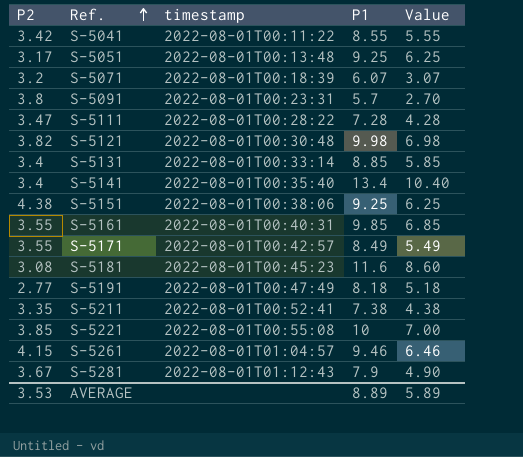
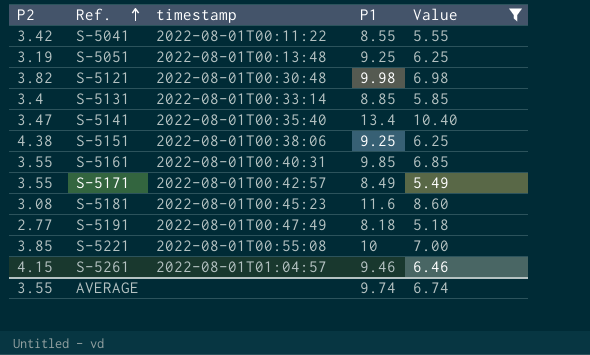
filter: none -> Value >= 5.18
S-5051 | P2: 3.17 -> 3.19
S-5141 | P2: 3.4 -> 3.47
AVERAGE | P2: 3.53 -> 3.55
AVERAGE | P1: 8.89 -> 9.74
AVERAGE | Value: 5.89 -> 6.74

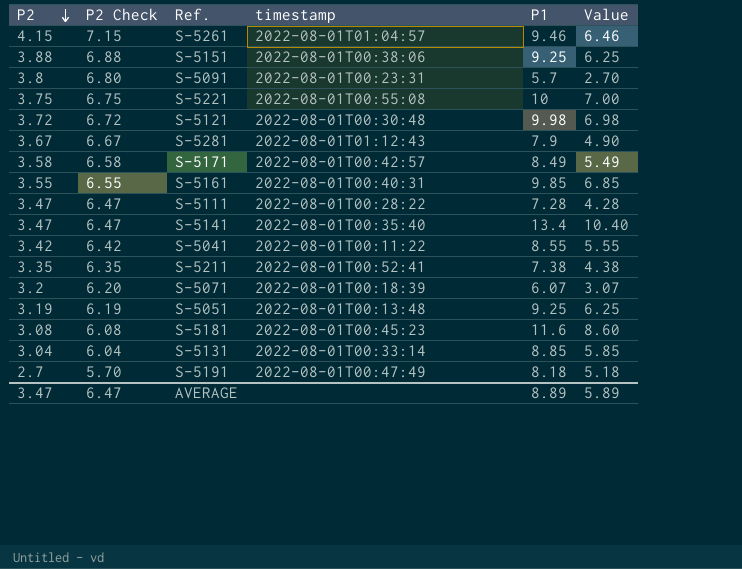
filter: Value >= 5.18 -> none
row order: Ref. ascending -> P2 descending
column P2 Check | formula: none -> [P2] + 3
S-5151 | P2: 4.38 -> 3.88
S-5221 | P2: 3.85 -> 3.75
S-5121 | P2: 3.82 -> 3.72
S-5171 | P2: 3.55 -> 3.58
S-5131 | P2: 3.4 -> 3.04
S-5191 | P2: 2.77 -> 2.7
AVERAGE | P2: 3.55 -> 3.47
AVERAGE | P1: 9.74 -> 8.89
AVERAGE | Value: 6.74 -> 5.89

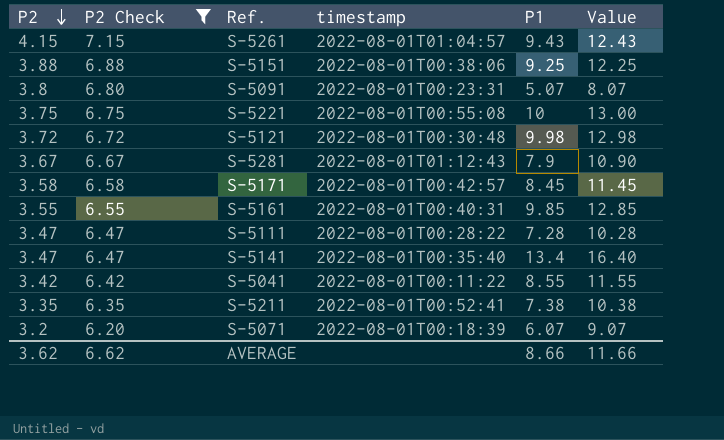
filter: none -> P2 Check >= 6.20
column Value | formula: [P1] - 3 -> [P1] + 3
S-5261 | P1: 9.46 -> 9.43
S-5091 | P1: 5.7 -> 5.07
S-5171 | P1: 8.49 -> 8.45
AVERAGE | P2: 3.47 -> 3.62
AVERAGE | P2 Check: 6.47 -> 6.62
AVERAGE | P1: 8.89 -> 8.66
AVERAGE | Value: 5.89 -> 11.66

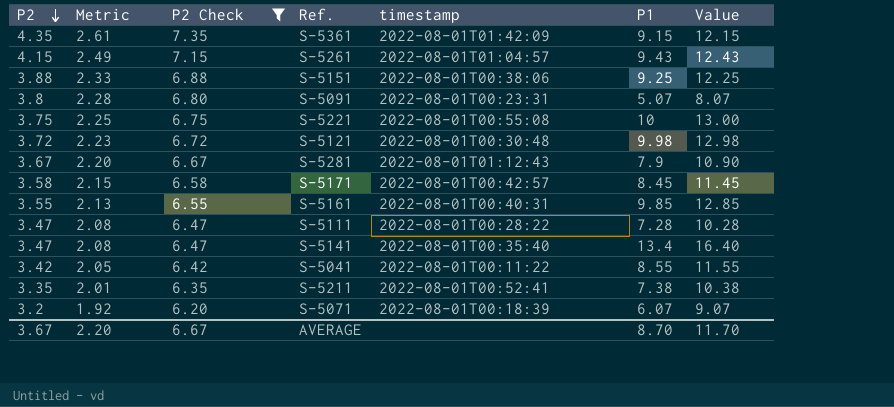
column Metric | formula: none -> [P2] * 0.6
row S-5361: none -> 4.35 | 2.61 | 7.35 | 2022-08-01T01:42:09 | 9.15 | 12.15
AVERAGE | P2: 3.62 -> 3.67
AVERAGE | P2 Check: 6.62 -> 6.67
AVERAGE | P1: 8.66 -> 8.70
AVERAGE | Value: 11.66 -> 11.70

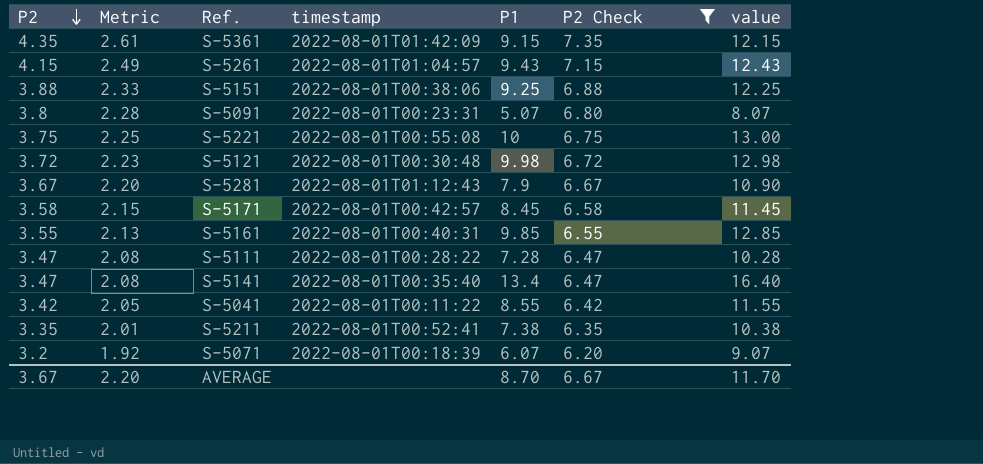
column P2 Check | position: 3 -> 6
column name: Value -> value

